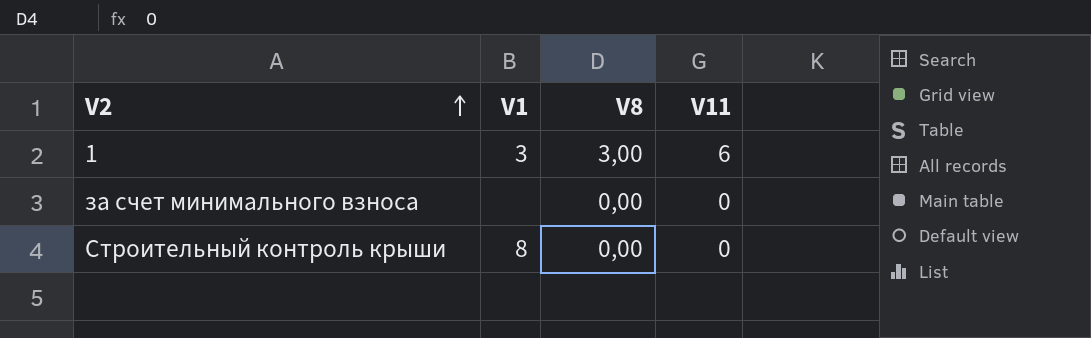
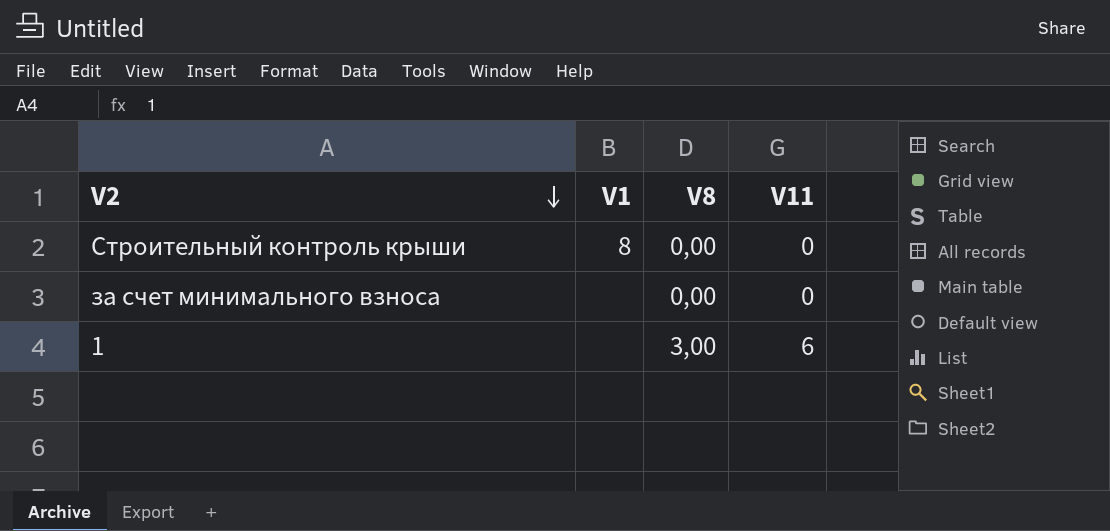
row order: V2 ascending -> V2 descending
1 | V1: 3 -> none

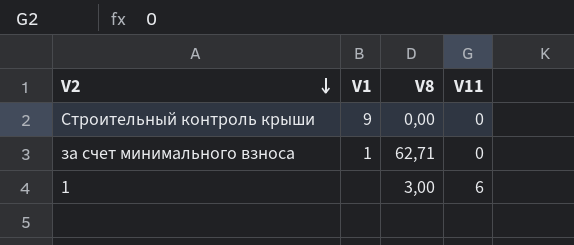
Строительный контроль крыши | V1: 8 -> 9
за счет минимального взноса | V1: none -> 1
за счет минимального взноса | V8: 0,00 -> 62,71

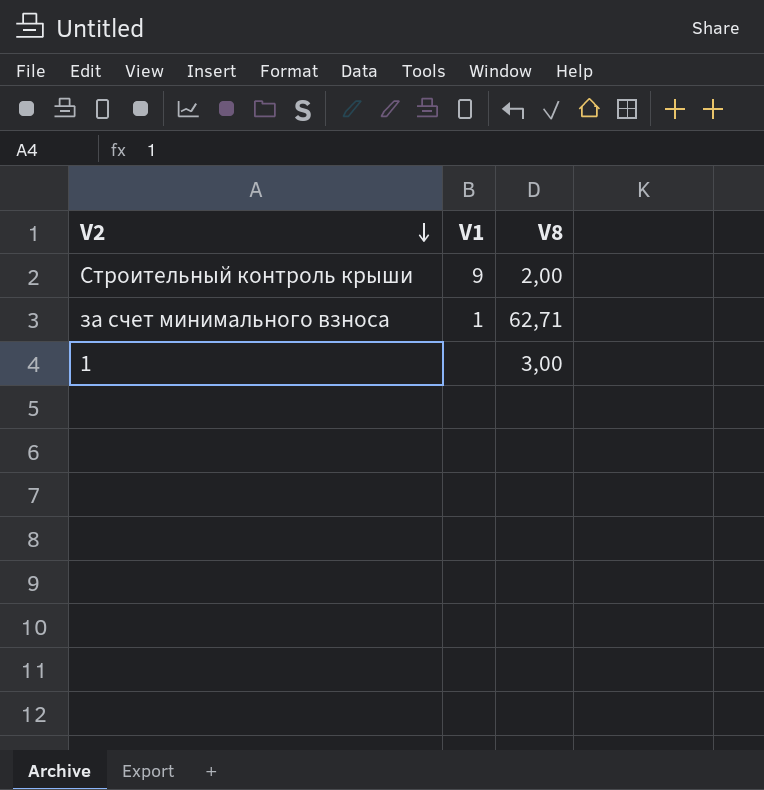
column V11 | position: 4 -> none
Строительный контроль крыши | V8: 0,00 -> 2,00

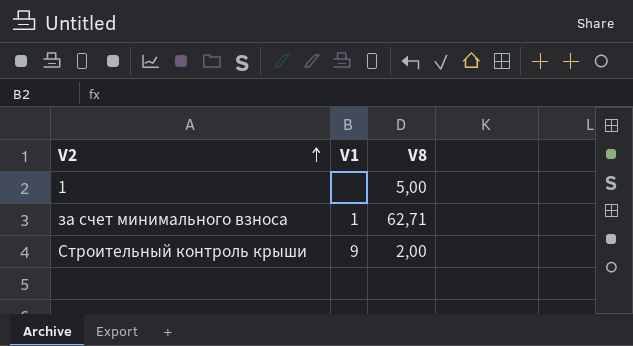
row order: V2 descending -> V2 ascending
1 | V8: 3,00 -> 5,00

